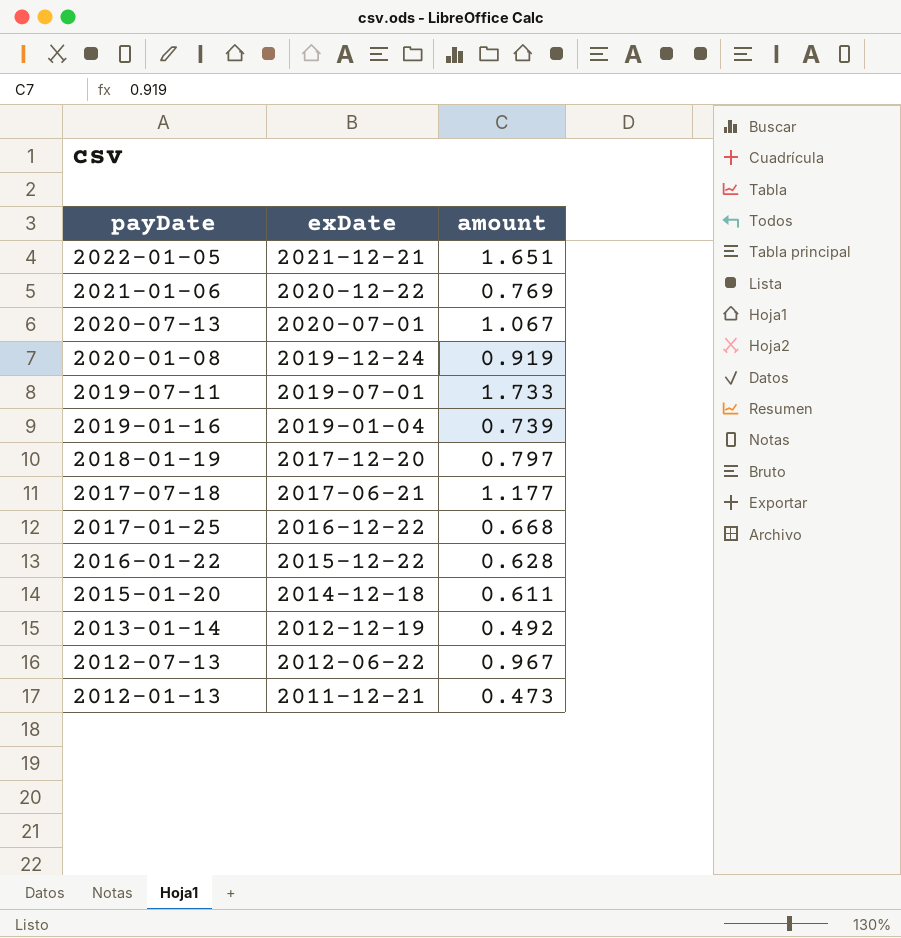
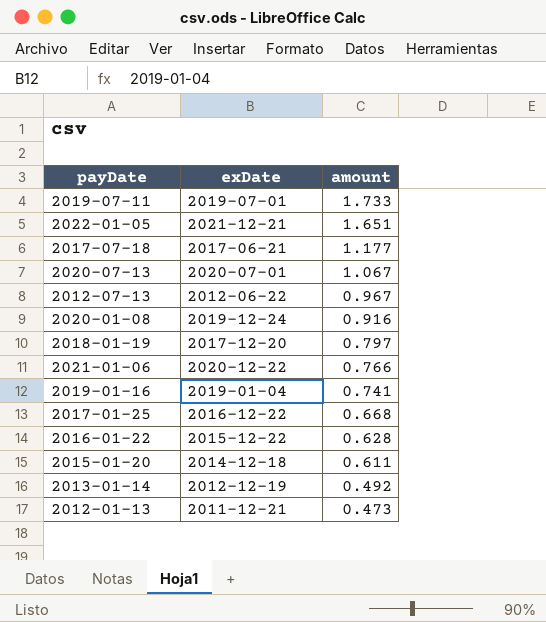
row order: payDate descending -> amount descending
2020-01-08 | amount: 0.919 -> 0.916
2021-01-06 | amount: 0.769 -> 0.766
2019-01-16 | amount: 0.739 -> 0.741

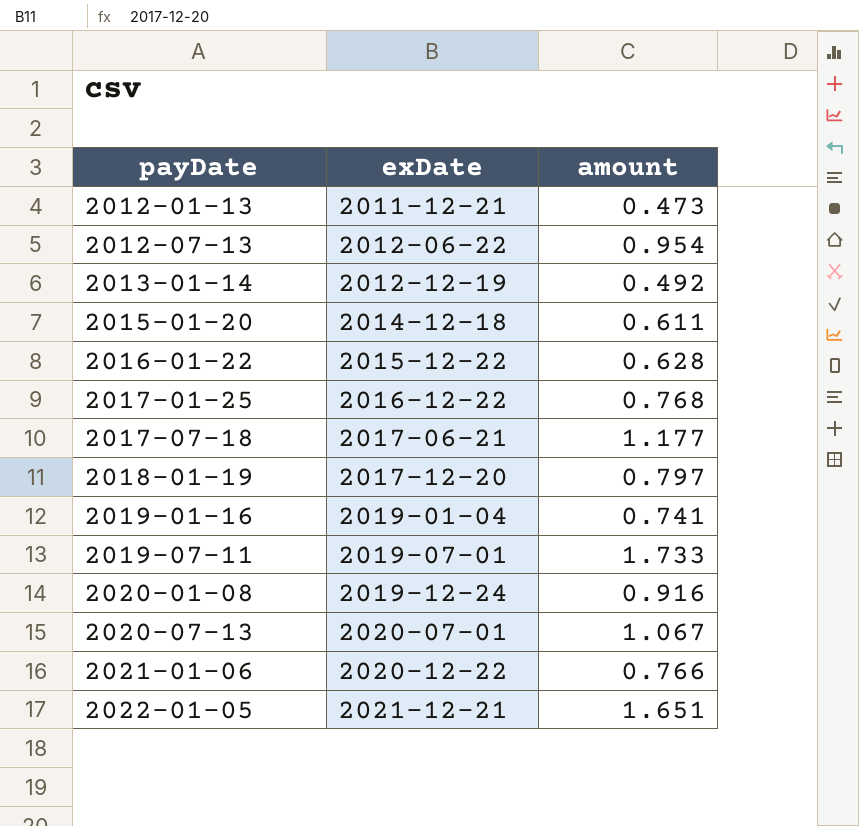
row order: amount descending -> payDate ascending
2012-07-13 | amount: 0.967 -> 0.954
2017-01-25 | amount: 0.668 -> 0.768

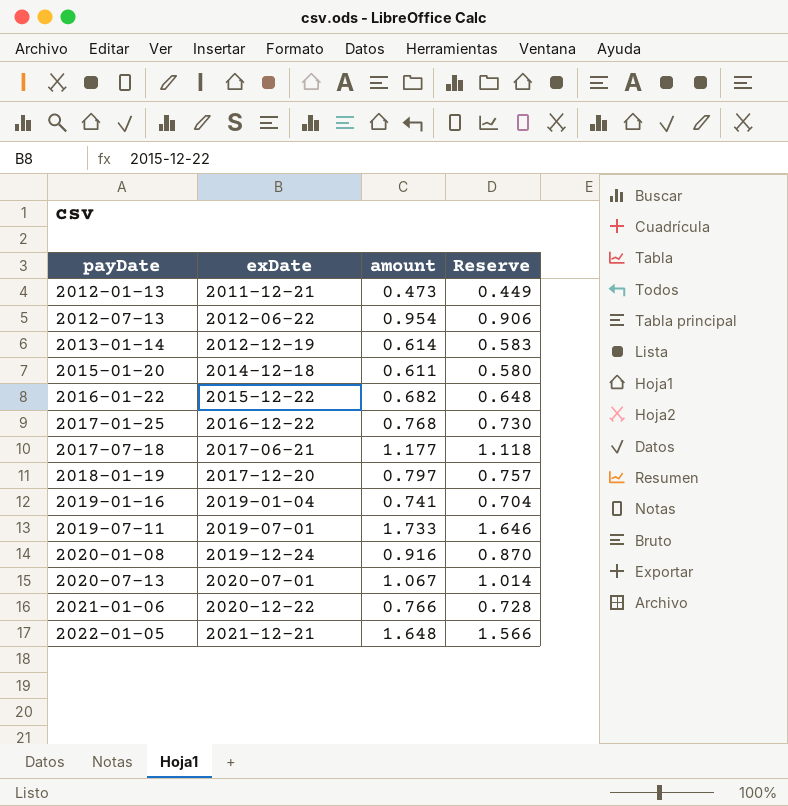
column Reserve | formula: none -> [amount] * 0.95
2013-01-14 | amount: 0.492 -> 0.614
2016-01-22 | amount: 0.628 -> 0.682
2022-01-05 | amount: 1.651 -> 1.648

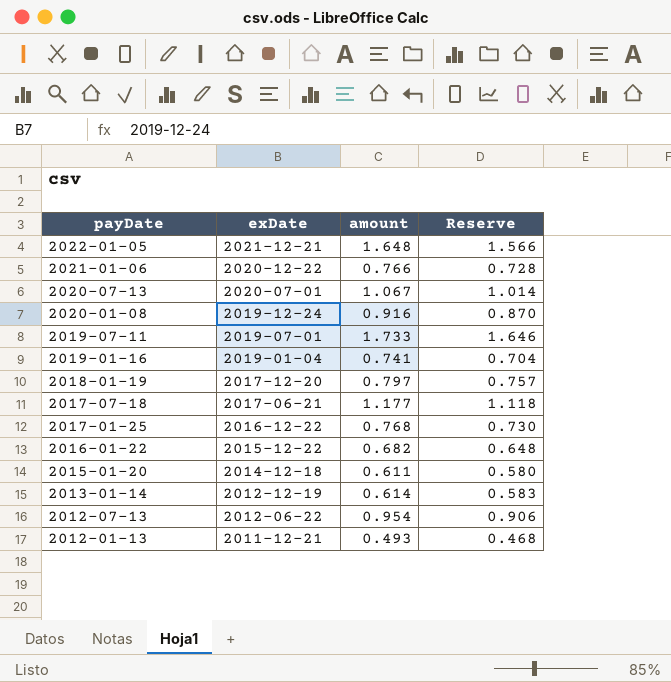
row order: payDate ascending -> payDate descending
2012-01-13 | amount: 0.473 -> 0.493
2012-01-13 | Reserve: 0.449 -> 0.468

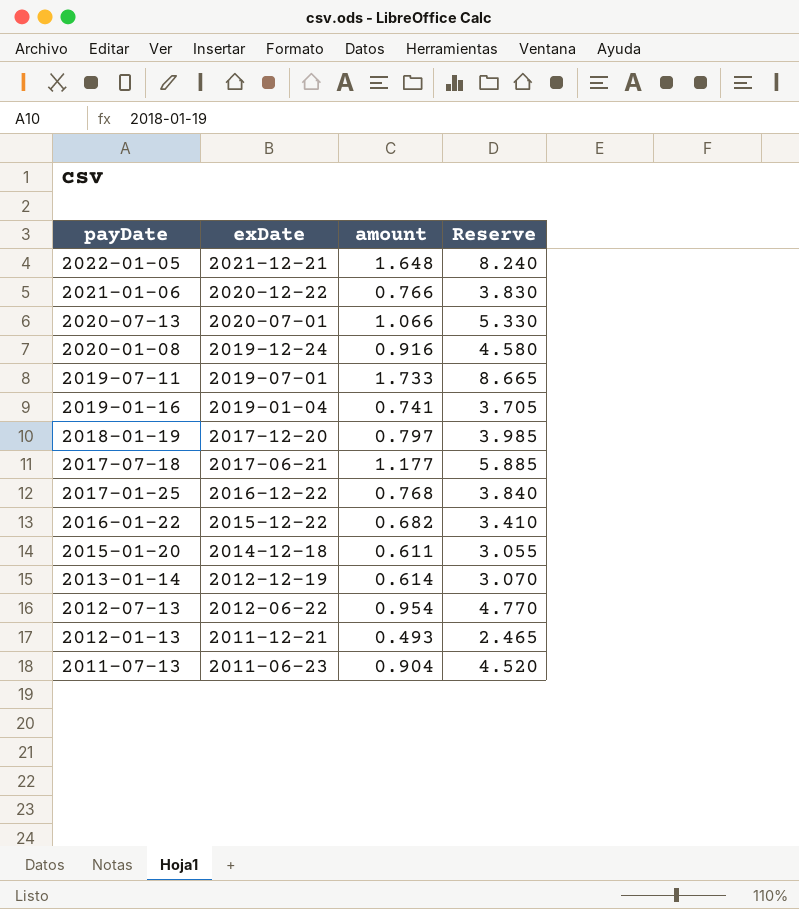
column Reserve | formula: [amount] * 0.95 -> [amount] * 5
2020-07-13 | amount: 1.067 -> 1.066
row 2011-07-13: none -> 2011-06-23 | 0.904 | 4.520

